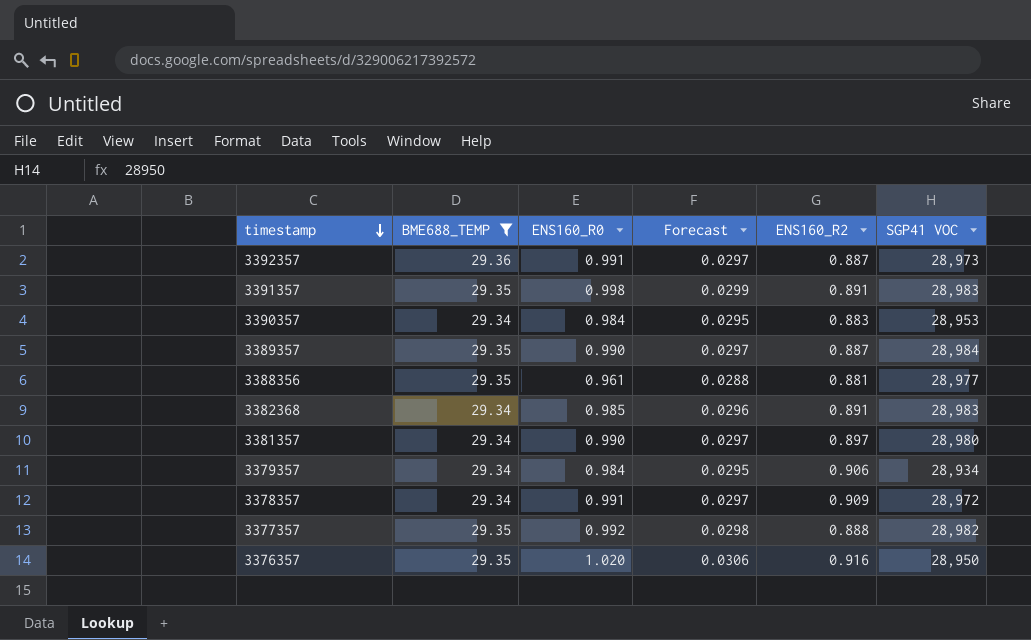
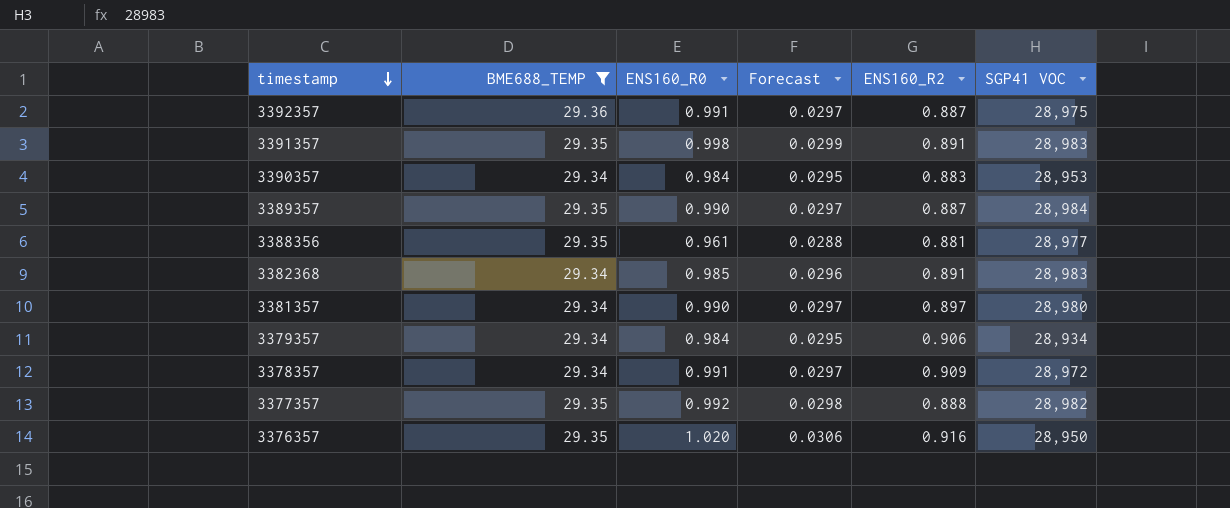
3392357 | SGP41 VOC: 28,973 -> 28,975

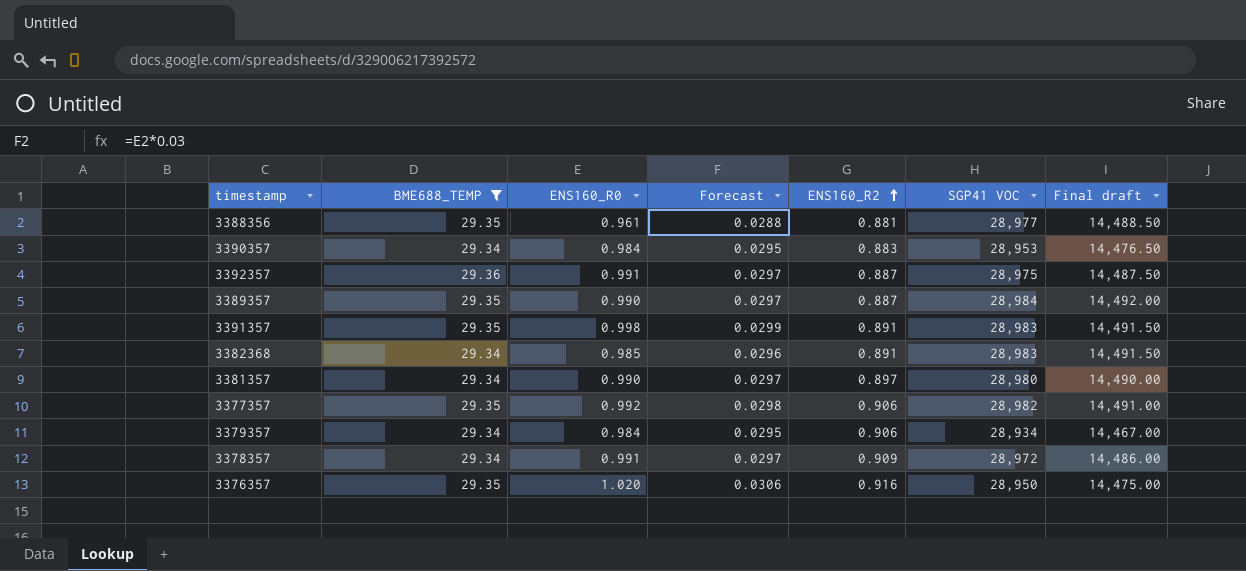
row order: timestamp descending -> ENS160_R2 ascending
column Final draft | formula: none -> [SGP41 VOC] * 0.5
3377357 | ENS160_R2: 0.888 -> 0.906

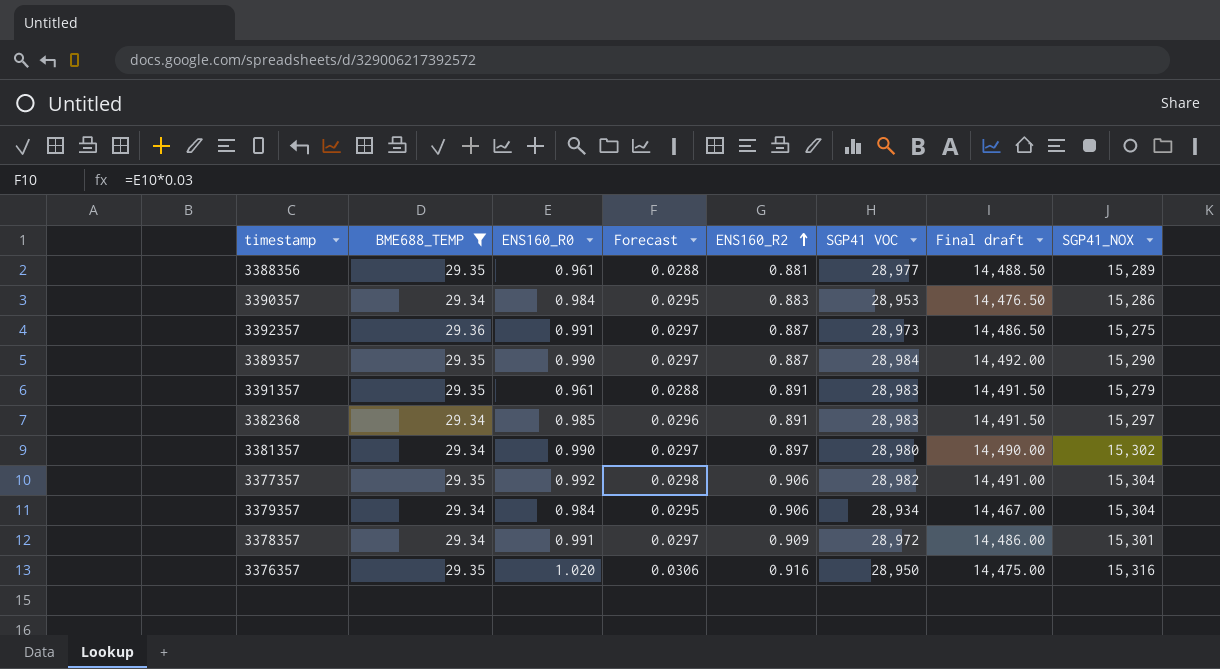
column SGP41_NOX | position: none -> 8
3392357 | SGP41 VOC: 28,975 -> 28,973
3392357 | Final draft: 14,487.50 -> 14,486.50
3391357 | ENS160_R0: 0.998 -> 0.961
3391357 | Forecast: 0.0299 -> 0.0288

